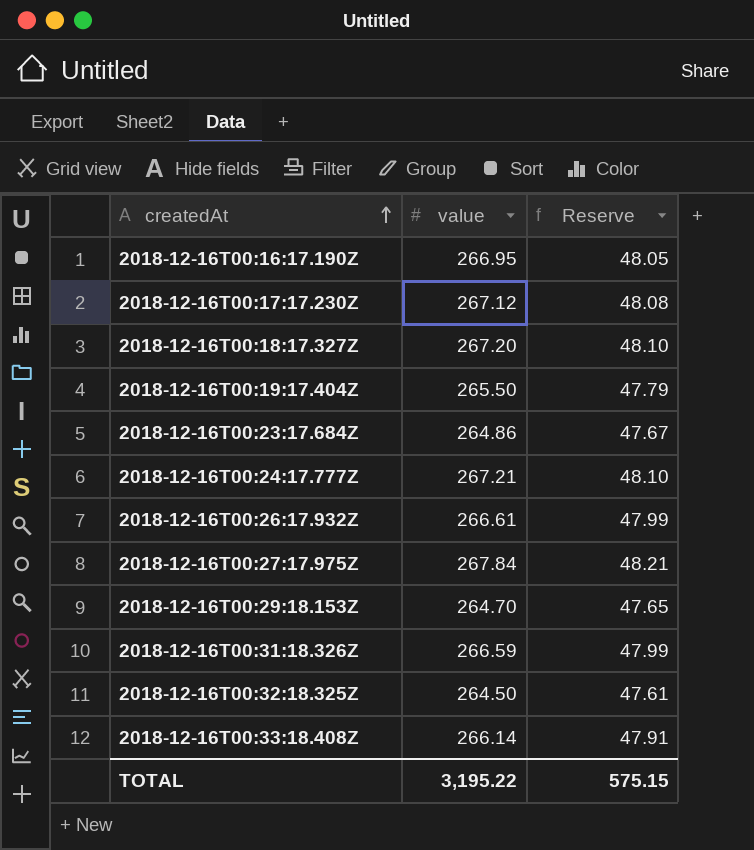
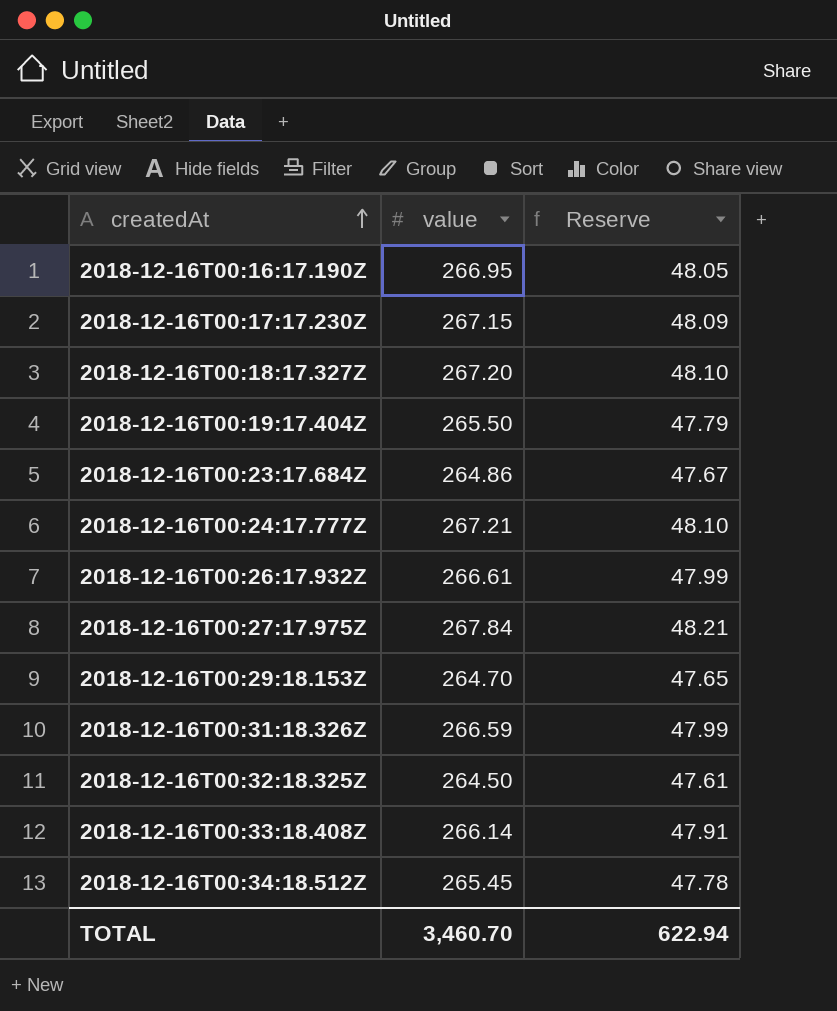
2018-12-16T00:17:17.230Z | value: 267.12 -> 267.15
2018-12-16T00:17:17.230Z | Reserve: 48.08 -> 48.09
row 2018-12-16T00:34:18.512Z: none -> 265.45 | 47.78
TOTAL | value: 3,195.22 -> 3,460.70
TOTAL | Reserve: 575.15 -> 622.94

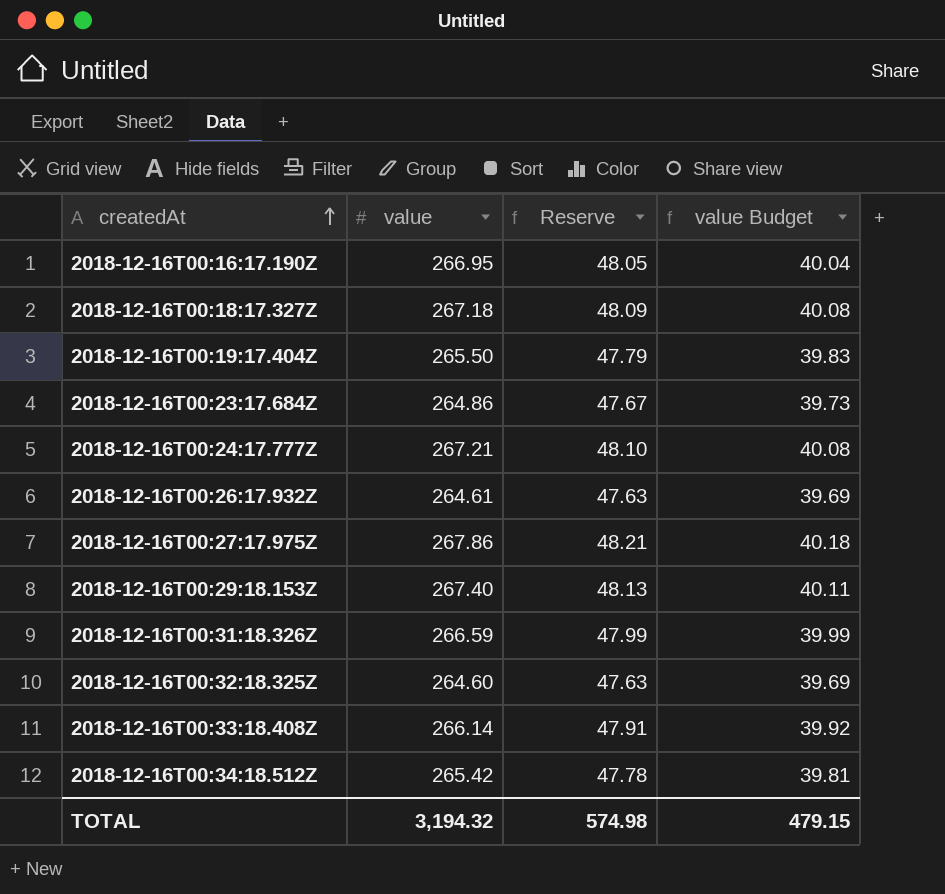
column value Budget | formula: none -> [value] * 0.15
row 2018-12-16T00:17:17.230Z: 267.15 | 48.09 -> none
2018-12-16T00:18:17.327Z | value: 267.20 -> 267.18
2018-12-16T00:18:17.327Z | Reserve: 48.10 -> 48.09
2018-12-16T00:26:17.932Z | value: 266.61 -> 264.61
2018-12-16T00:26:17.932Z | Reserve: 47.99 -> 47.63
2018-12-16T00:27:17.975Z | value: 267.84 -> 267.86
2018-12-16T00:29:18.153Z | value: 264.70 -> 267.40
2018-12-16T00:29:18.153Z | Reserve: 47.65 -> 48.13
2018-12-16T00:32:18.325Z | value: 264.50 -> 264.60
2018-12-16T00:32:18.325Z | Reserve: 47.61 -> 47.63
2018-12-16T00:34:18.512Z | value: 265.45 -> 265.42
TOTAL | value: 3,460.70 -> 3,194.32
TOTAL | Reserve: 622.94 -> 574.98

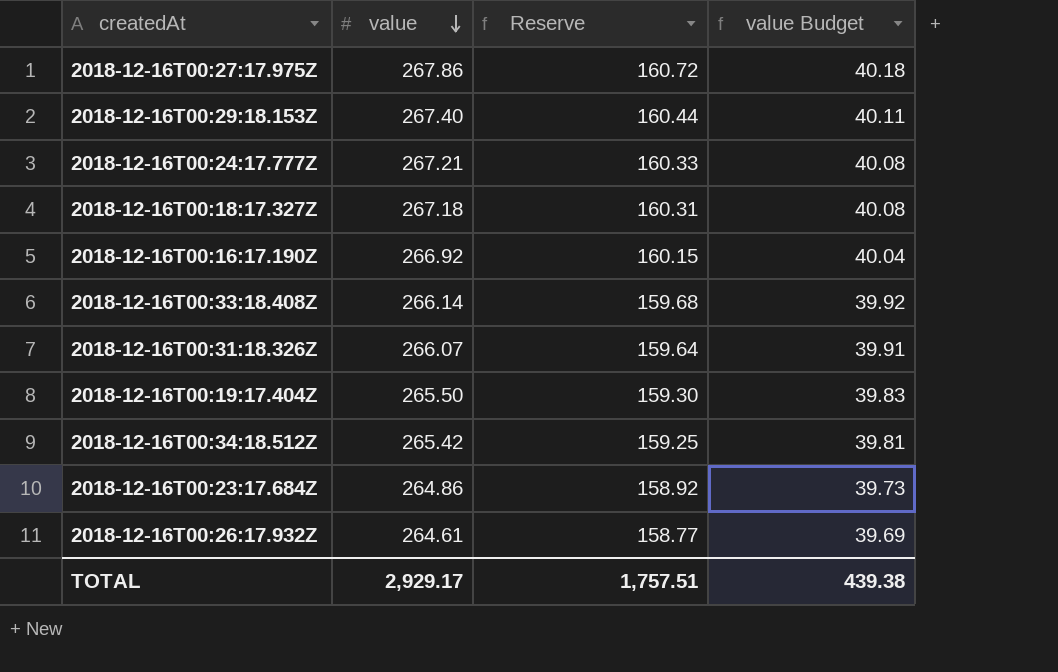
row order: createdAt ascending -> value descending
column Reserve | formula: [value] * 0.18 -> [value] * 0.6
row 2018-12-16T00:32:18.325Z: 264.60 | 47.63 | 39.69 -> none
2018-12-16T00:16:17.190Z | value: 266.95 -> 266.92
2018-12-16T00:31:18.326Z | value: 266.59 -> 266.07
2018-12-16T00:31:18.326Z | value Budget: 39.99 -> 39.91
TOTAL | value: 3,194.32 -> 2,929.17
TOTAL | Reserve: 574.98 -> 1,757.51
TOTAL | value Budget: 479.15 -> 439.38

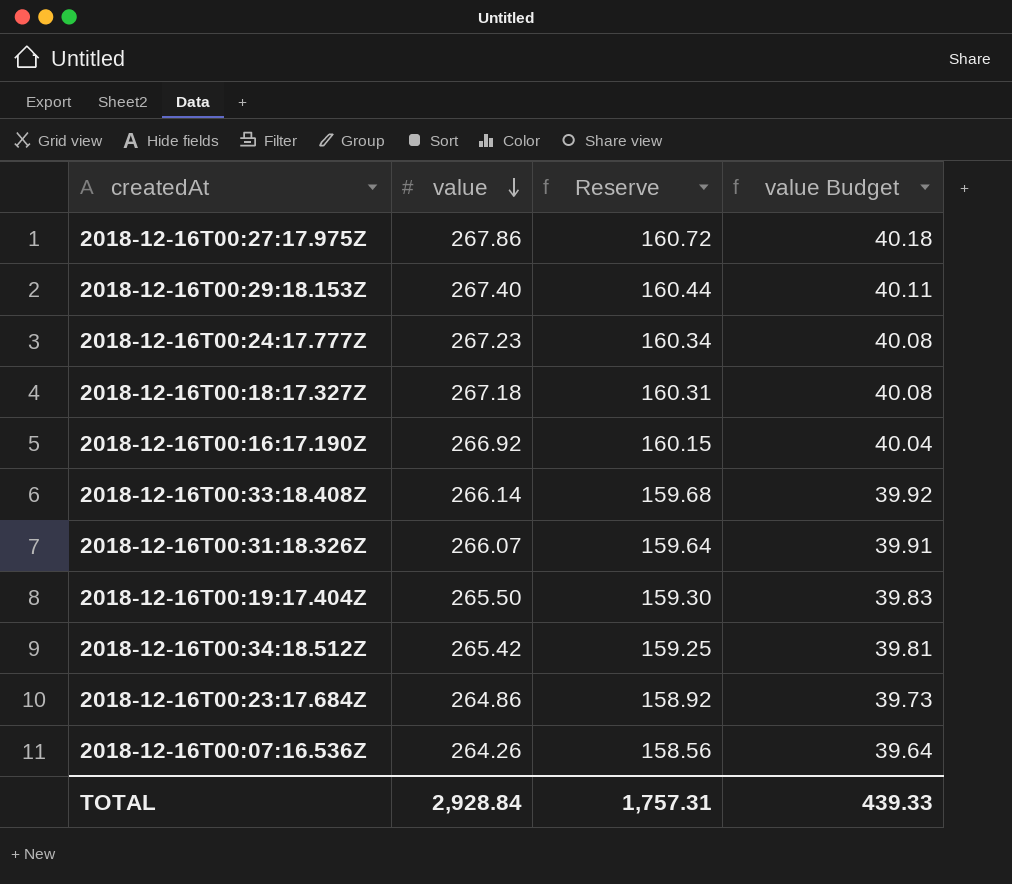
row 2018-12-16T00:26:17.932Z: 264.61 | 158.77 | 39.69 -> none
2018-12-16T00:24:17.777Z | value: 267.21 -> 267.23
2018-12-16T00:24:17.777Z | Reserve: 160.33 -> 160.34
row 2018-12-16T00:07:16.536Z: none -> 264.26 | 158.56 | 39.64
TOTAL | value: 2,929.17 -> 2,928.84
TOTAL | Reserve: 1,757.51 -> 1,757.31
TOTAL | value Budget: 439.38 -> 439.33

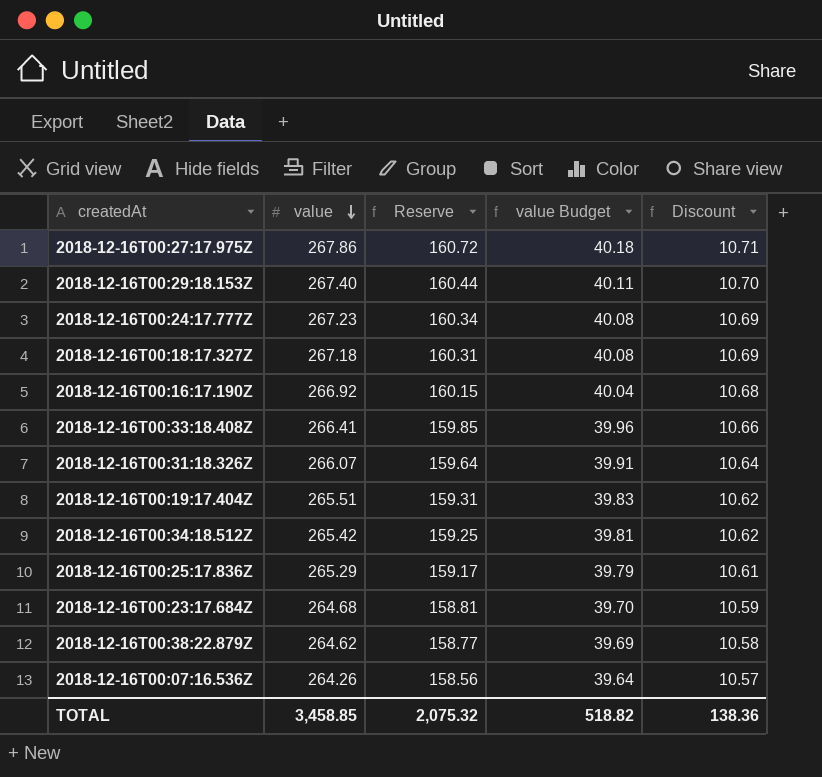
column Discount | formula: none -> [value] * 0.04
2018-12-16T00:33:18.408Z | value: 266.14 -> 266.41
2018-12-16T00:33:18.408Z | Reserve: 159.68 -> 159.85
2018-12-16T00:33:18.408Z | value Budget: 39.92 -> 39.96
2018-12-16T00:19:17.404Z | value: 265.50 -> 265.51
2018-12-16T00:19:17.404Z | Reserve: 159.30 -> 159.31
row 2018-12-16T00:25:17.836Z: none -> 265.29 | 159.17 | 39.79 | 10.61
2018-12-16T00:23:17.684Z | value: 264.86 -> 264.68
2018-12-16T00:23:17.684Z | Reserve: 158.92 -> 158.81
2018-12-16T00:23:17.684Z | value Budget: 39.73 -> 39.70
row 2018-12-16T00:38:22.879Z: none -> 264.62 | 158.77 | 39.69 | 10.58
TOTAL | value: 2,928.84 -> 3,458.85
TOTAL | Reserve: 1,757.31 -> 2,075.32
TOTAL | value Budget: 439.33 -> 518.82

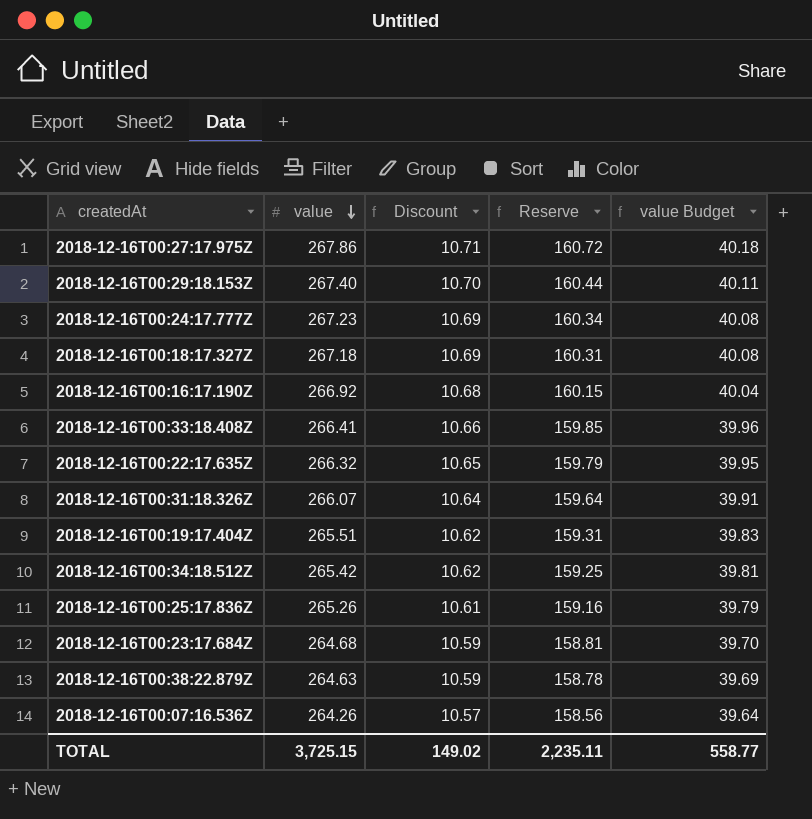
column Discount | position: 5 -> 3
row 2018-12-16T00:22:17.635Z: none -> 266.32 | 10.65 | 159.79 | 39.95
2018-12-16T00:25:17.836Z | value: 265.29 -> 265.26
2018-12-16T00:25:17.836Z | Reserve: 159.17 -> 159.16
2018-12-16T00:38:22.879Z | value: 264.62 -> 264.63
2018-12-16T00:38:22.879Z | Discount: 10.58 -> 10.59
2018-12-16T00:38:22.879Z | Reserve: 158.77 -> 158.78
TOTAL | value: 3,458.85 -> 3,725.15
TOTAL | Discount: 138.36 -> 149.02
TOTAL | Reserve: 2,075.32 -> 2,235.11
TOTAL | value Budget: 518.82 -> 558.77

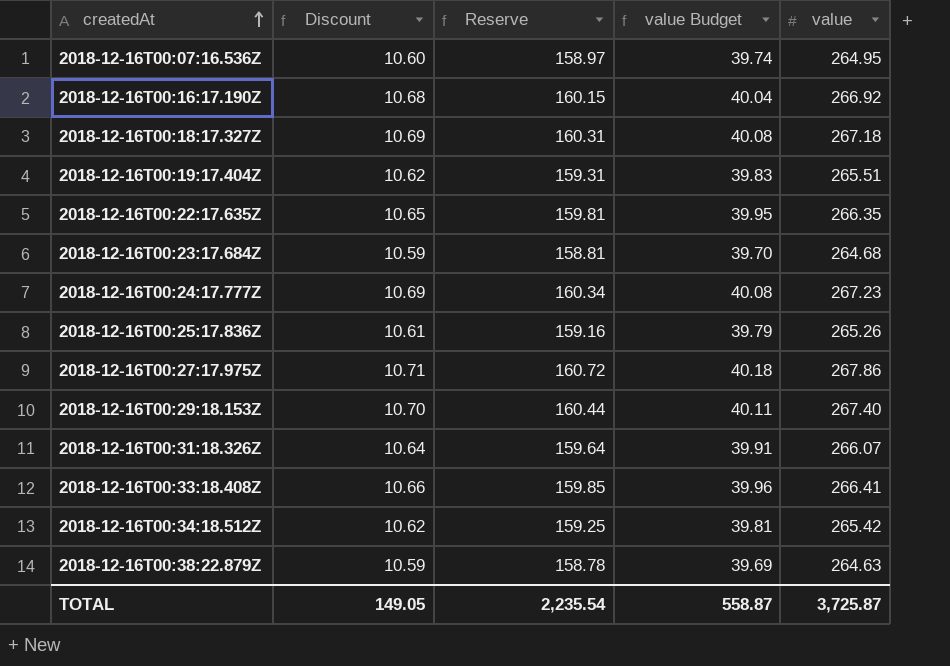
row order: value descending -> createdAt ascending
column value | position: 2 -> 5
2018-12-16T00:07:16.536Z | Discount: 10.57 -> 10.60
2018-12-16T00:07:16.536Z | Reserve: 158.56 -> 158.97
2018-12-16T00:07:16.536Z | value Budget: 39.64 -> 39.74
2018-12-16T00:07:16.536Z | value: 264.26 -> 264.95
2018-12-16T00:22:17.635Z | Reserve: 159.79 -> 159.81
2018-12-16T00:22:17.635Z | value: 266.32 -> 266.35
TOTAL | Discount: 149.02 -> 149.05
TOTAL | Reserve: 2,235.11 -> 2,235.54
TOTAL | value Budget: 558.77 -> 558.87
TOTAL | value: 3,725.15 -> 3,725.87

